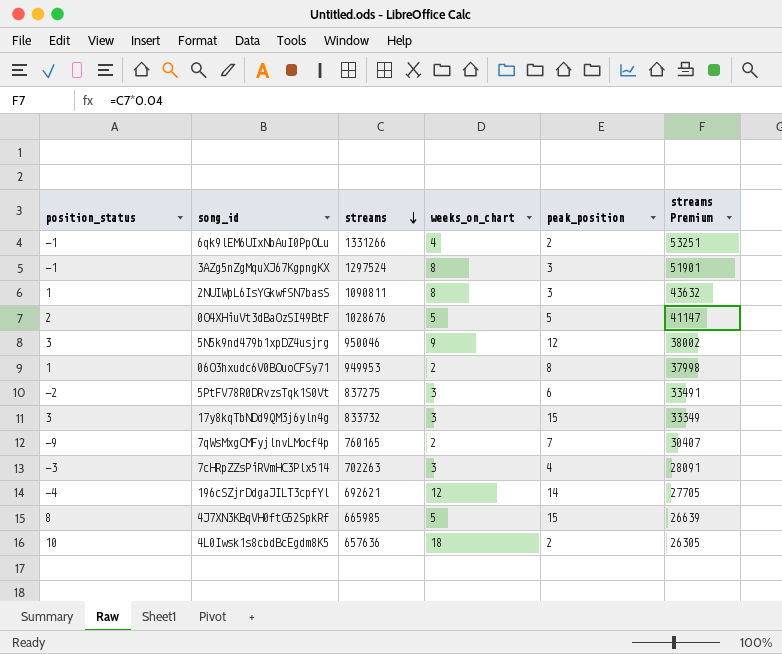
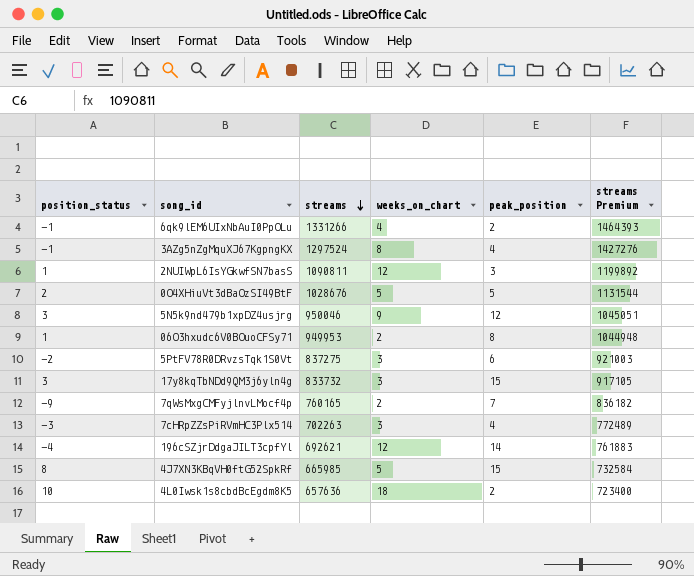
column streams Premium | formula: [streams] * 0.04 -> [streams] * 1.1
3AZg5nZgMquXJ67KgpngKX | peak_position: 3 -> 4
2NUIWpL6IsYGkwfSN7basS | weeks_on_chart: 8 -> 12

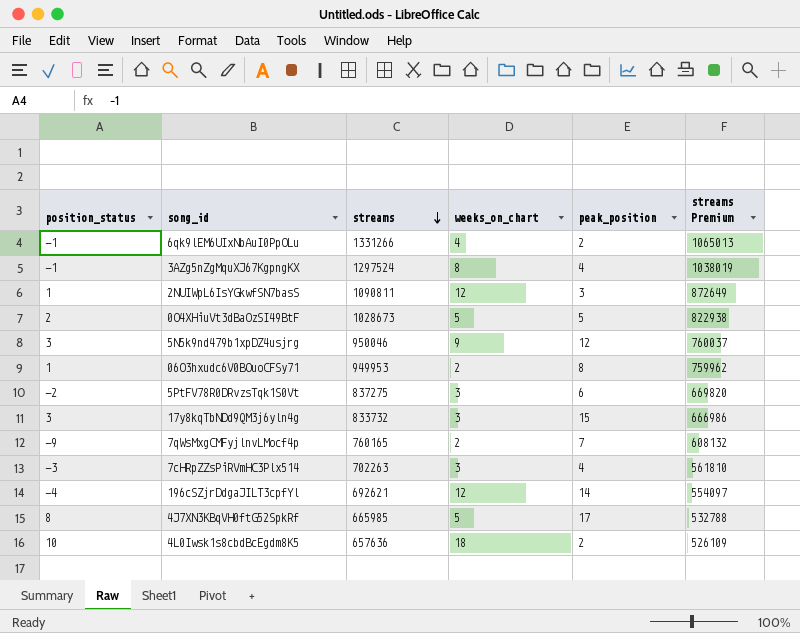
column streams Premium | formula: [streams] * 1.1 -> [streams] * 0.8
0O4XHiuVt3dBaOzSI49BtF | streams: 1028676 -> 1028673
4J7XN3KBqVH0ftG52SpkRf | peak_position: 15 -> 17

